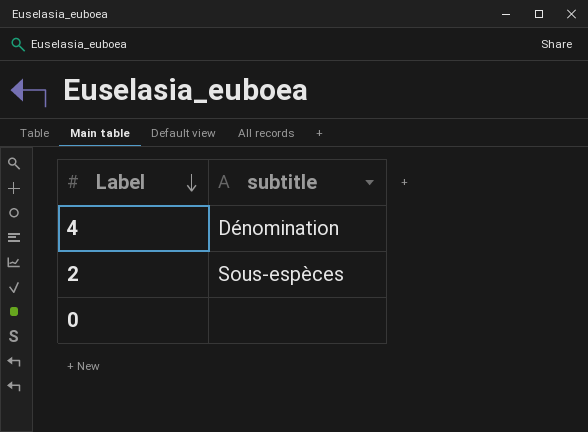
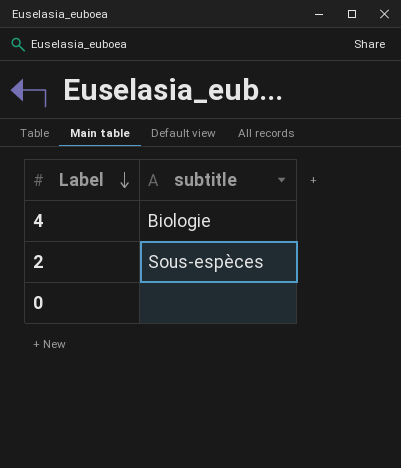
4 | subtitle: Dénomination -> Biologie

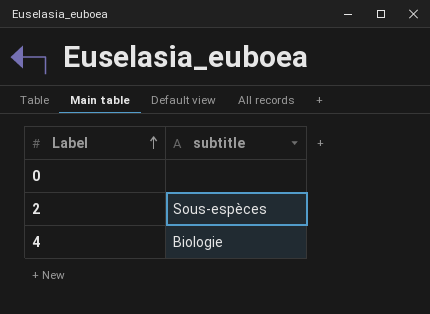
row order: Label descending -> Label ascending

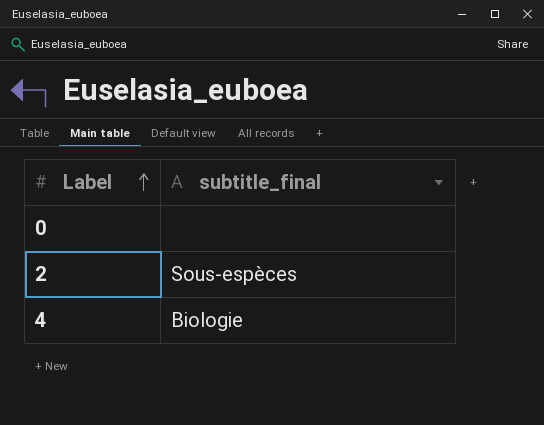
column name: subtitle -> subtitle_final

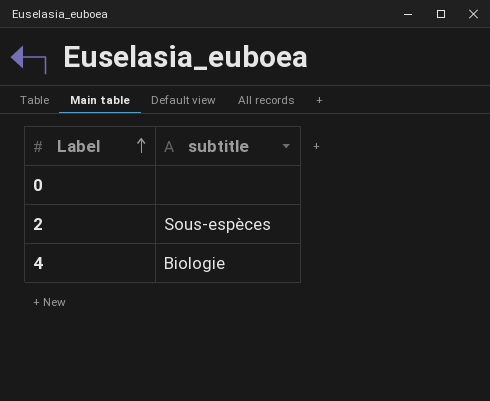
column name: subtitle_final -> subtitle

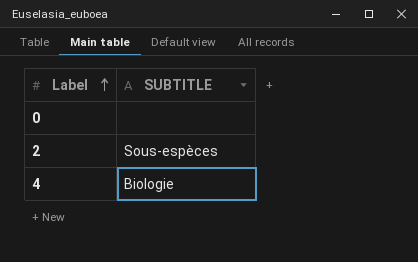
column name: subtitle -> SUBTITLE

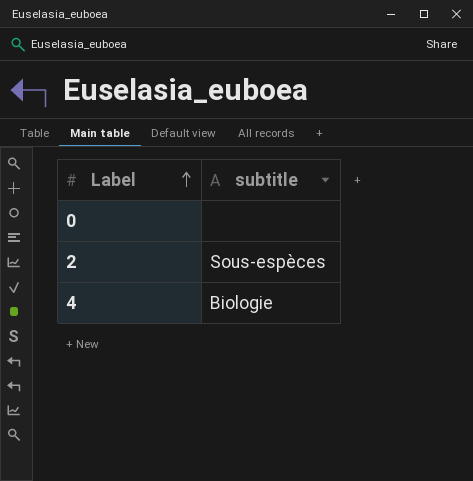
column name: SUBTITLE -> subtitle

